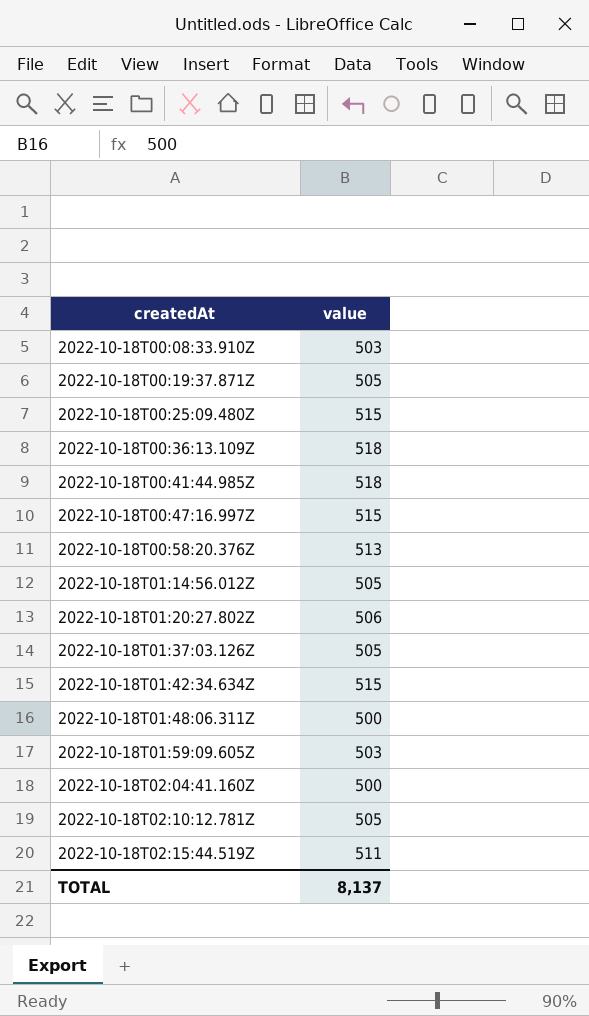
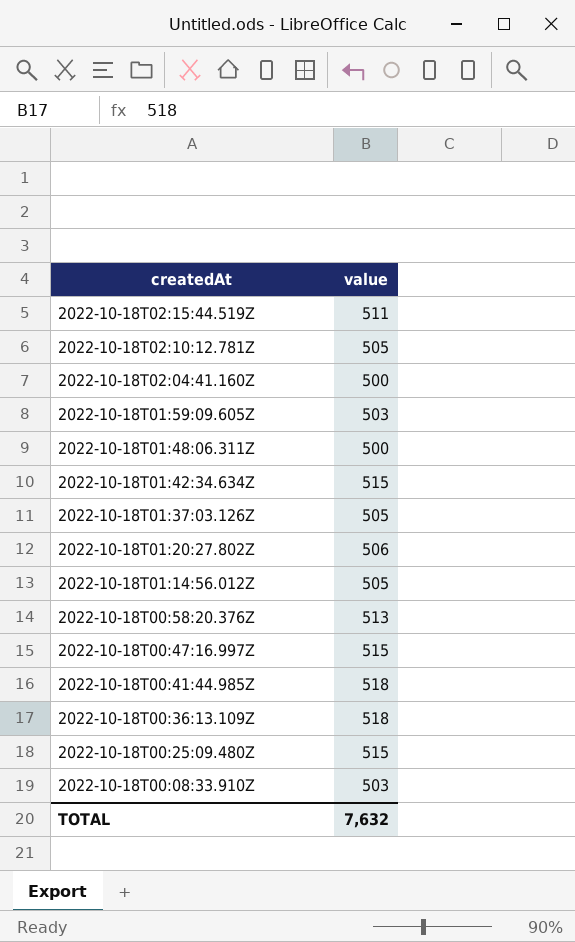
row order: createdAt ascending -> createdAt descending
row 2022-10-18T00:19:37.871Z: 505 -> none
TOTAL | value: 8,137 -> 7,632

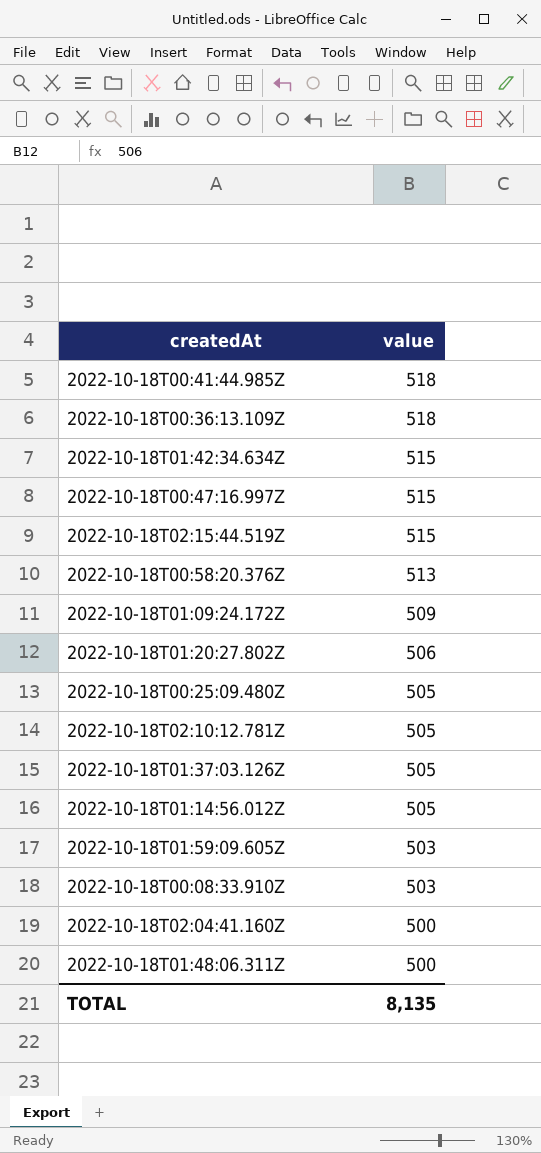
row order: createdAt descending -> value descending
2022-10-18T02:15:44.519Z | value: 511 -> 515
row 2022-10-18T01:09:24.172Z: none -> 509
2022-10-18T00:25:09.480Z | value: 515 -> 505
TOTAL | value: 7,632 -> 8,135

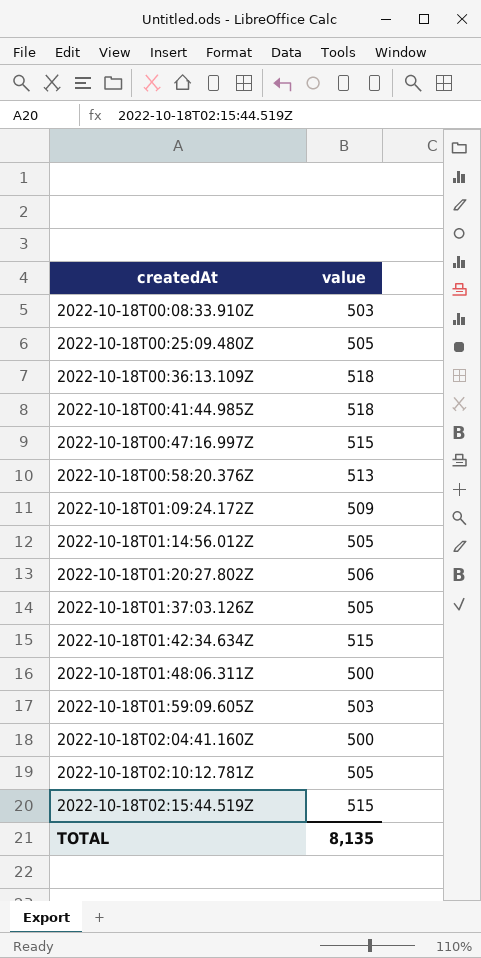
row order: value descending -> createdAt ascending

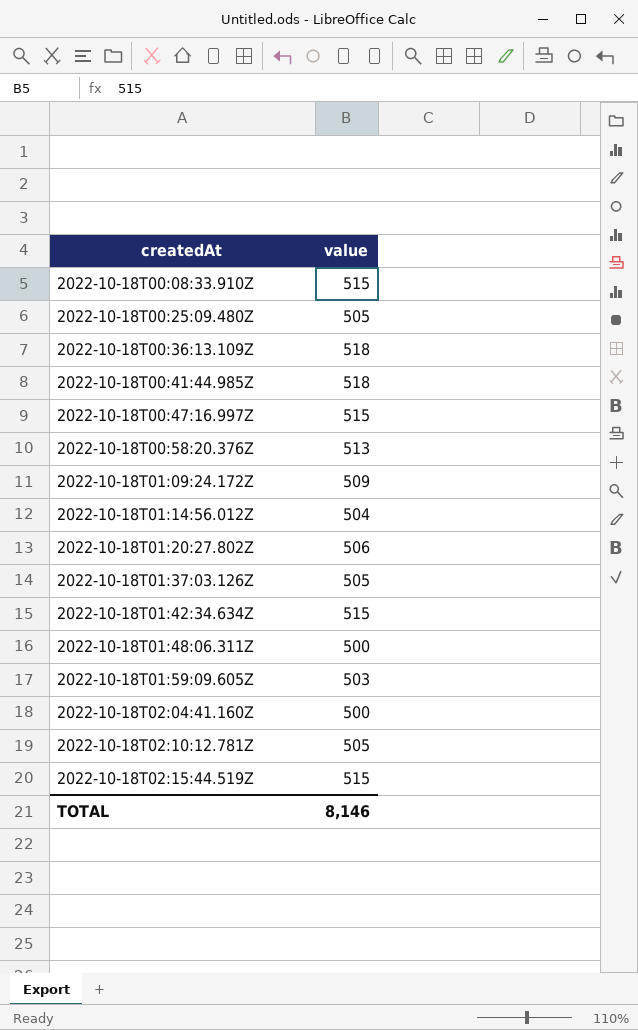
2022-10-18T00:08:33.910Z | value: 503 -> 515
2022-10-18T01:14:56.012Z | value: 505 -> 504
TOTAL | value: 8,135 -> 8,146

